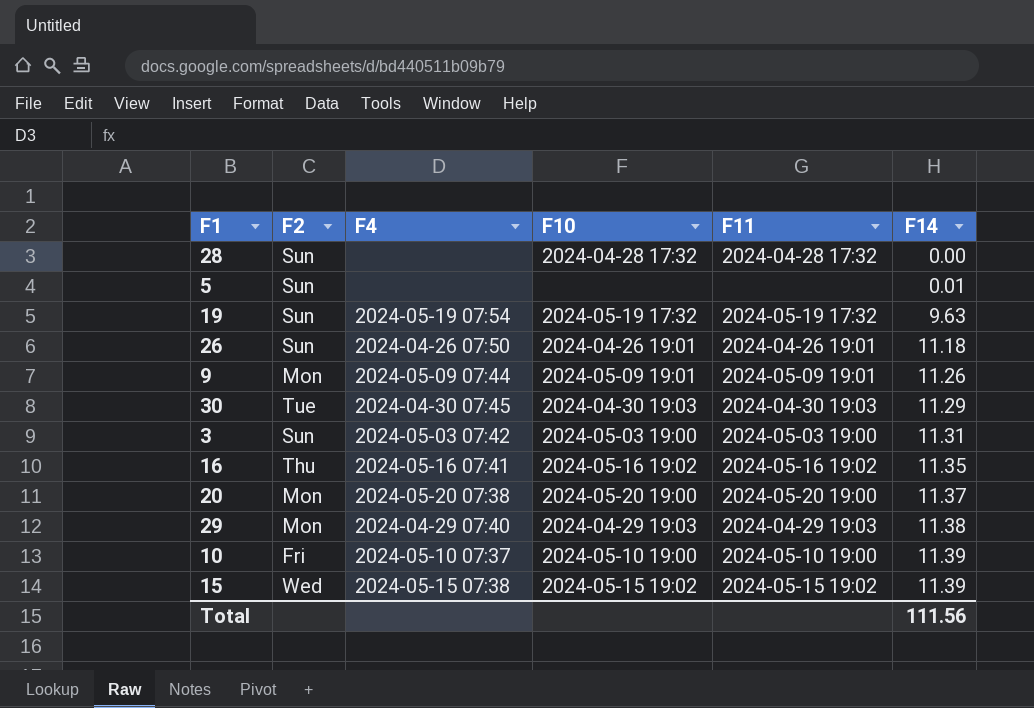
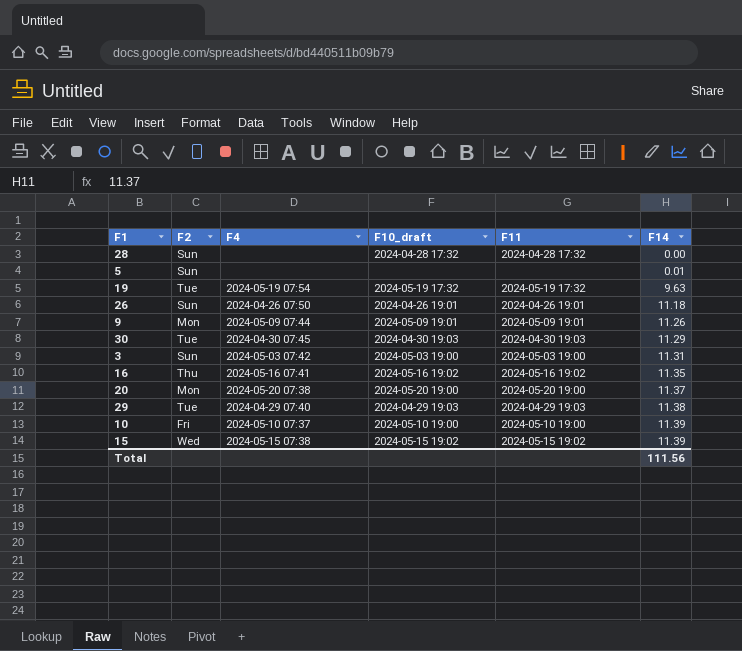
column name: F10 -> F10_draft
19 | F2: Sun -> Tue
29 | F2: Mon -> Tue

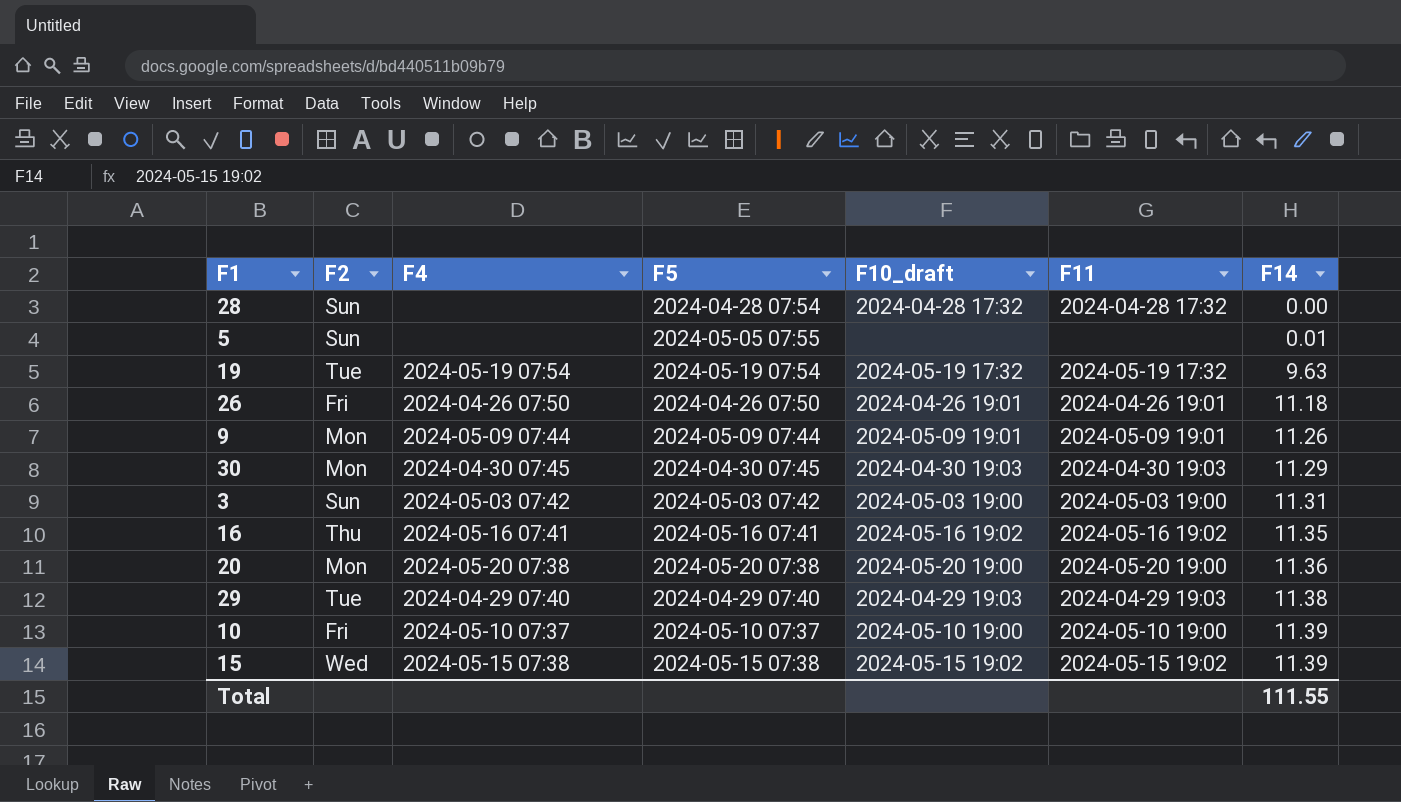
column F5 | position: none -> 4
26 | F2: Sun -> Fri
30 | F2: Tue -> Mon
20 | F14: 11.37 -> 11.36
Total | F14: 111.56 -> 111.55

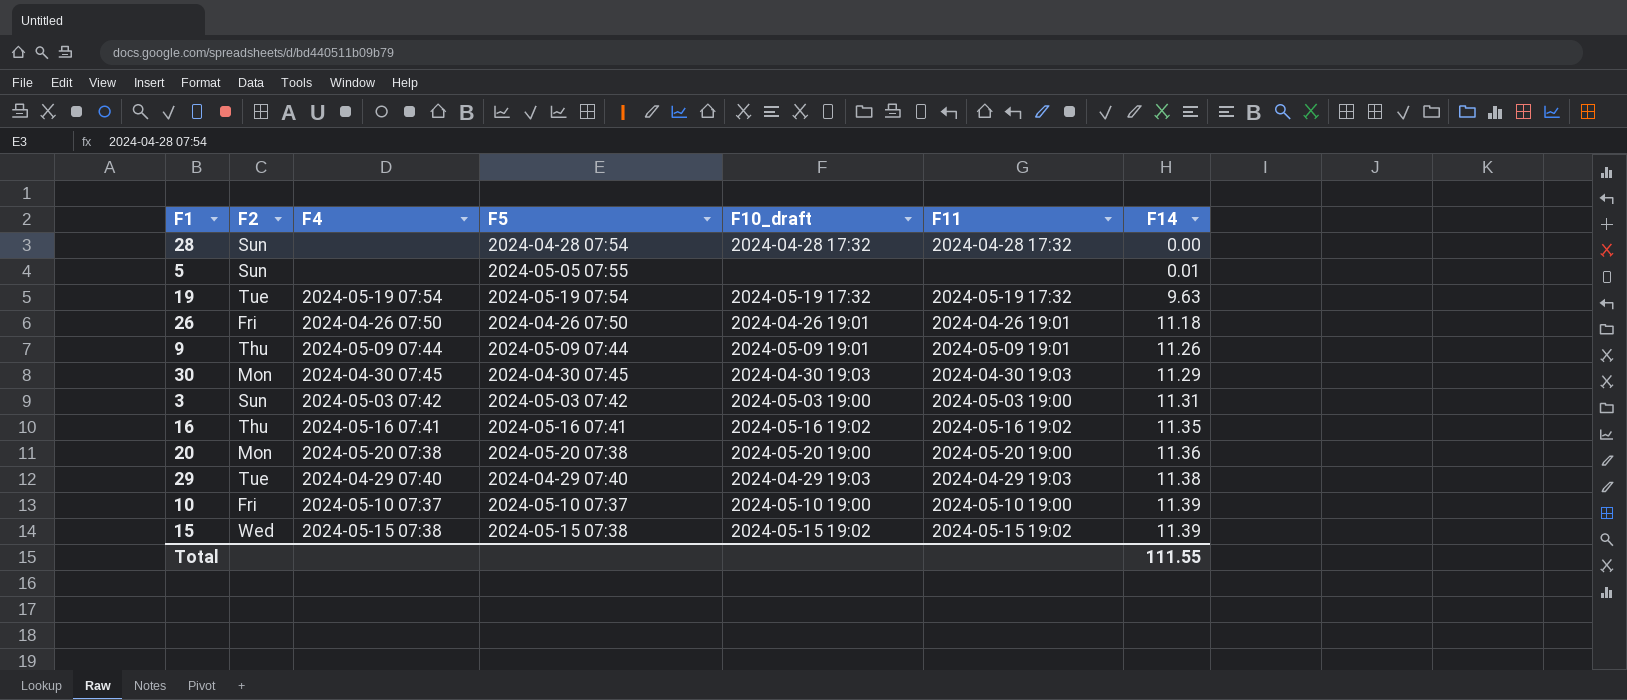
9 | F2: Mon -> Thu

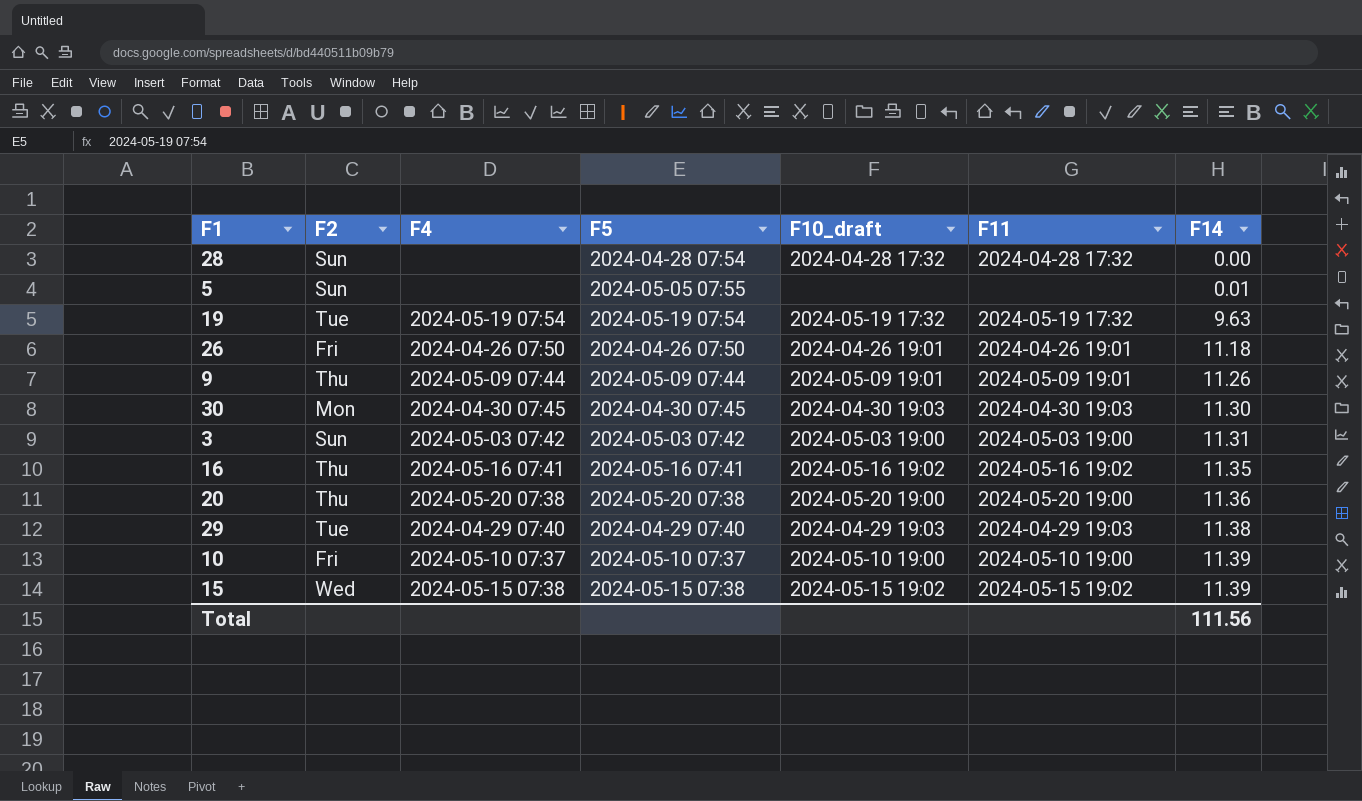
30 | F14: 11.29 -> 11.30
20 | F2: Mon -> Thu
Total | F14: 111.55 -> 111.56

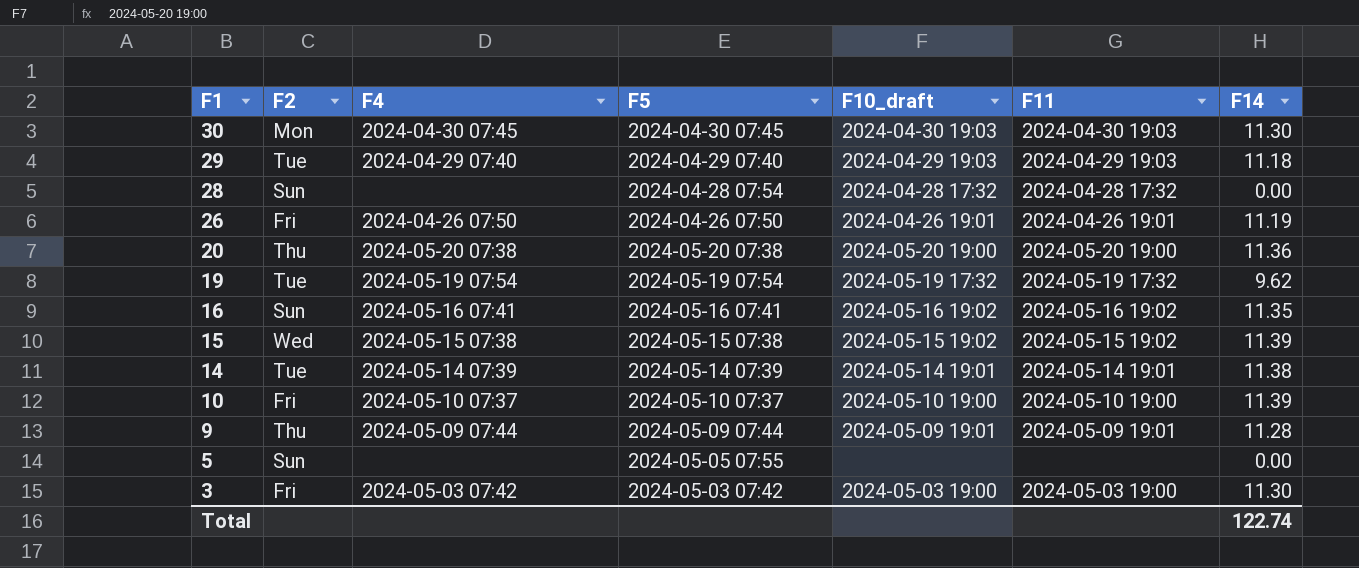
row order: F14 ascending -> F1 descending
29 | F14: 11.38 -> 11.18
26 | F14: 11.18 -> 11.19
19 | F14: 9.63 -> 9.62
16 | F2: Thu -> Sun
row 14: none -> Tue | 2024-05-14 07:39 | 2024-05-14 07:39 | 2024-05-14 19:01 | 2024-05-14 19:01 | 11.38
9 | F14: 11.26 -> 11.28
5 | F14: 0.01 -> 0.00
3 | F2: Sun -> Fri
3 | F14: 11.31 -> 11.30
Total | F14: 111.56 -> 122.74

